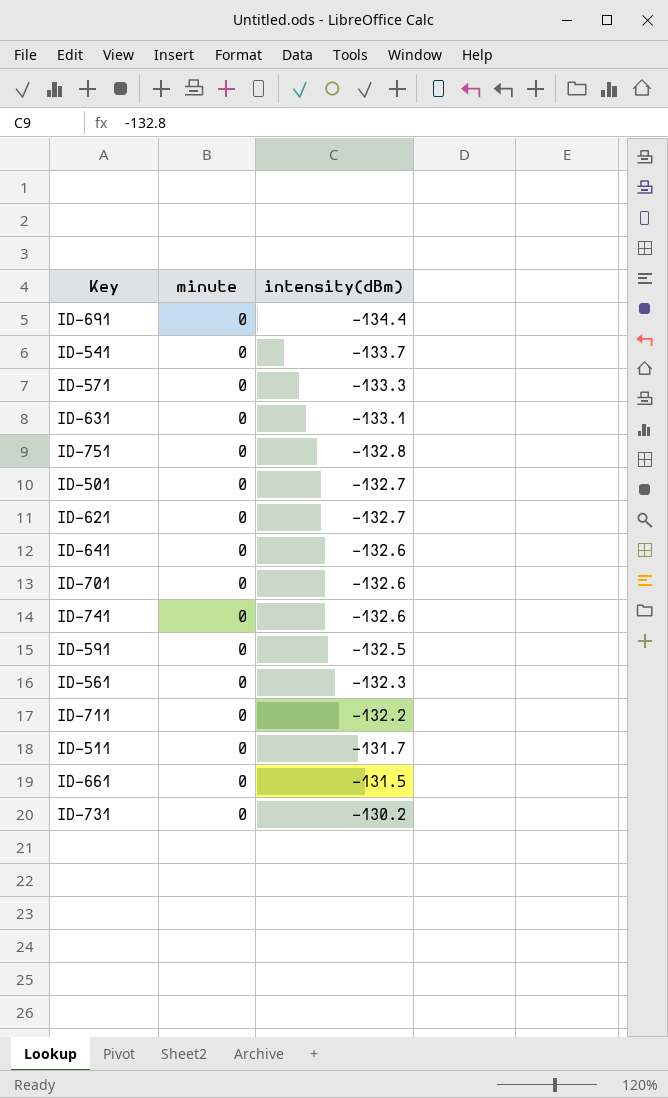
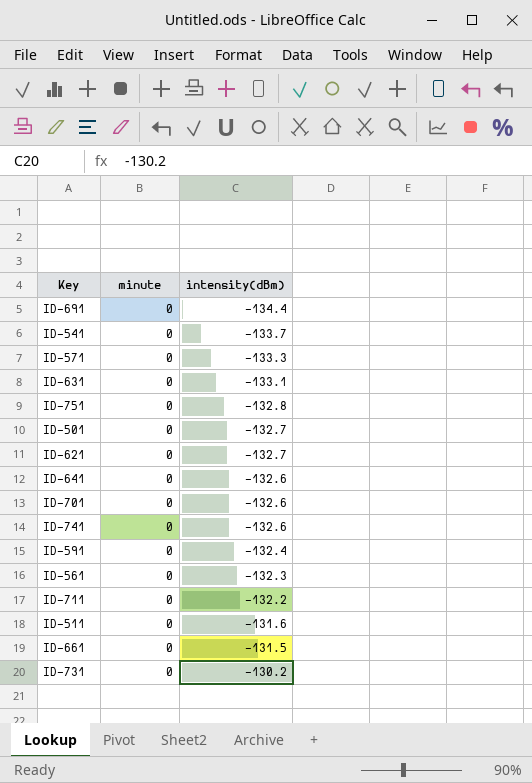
ID-591 | intensity(dBm): -132.5 -> -132.4
ID-511 | intensity(dBm): -131.7 -> -131.6

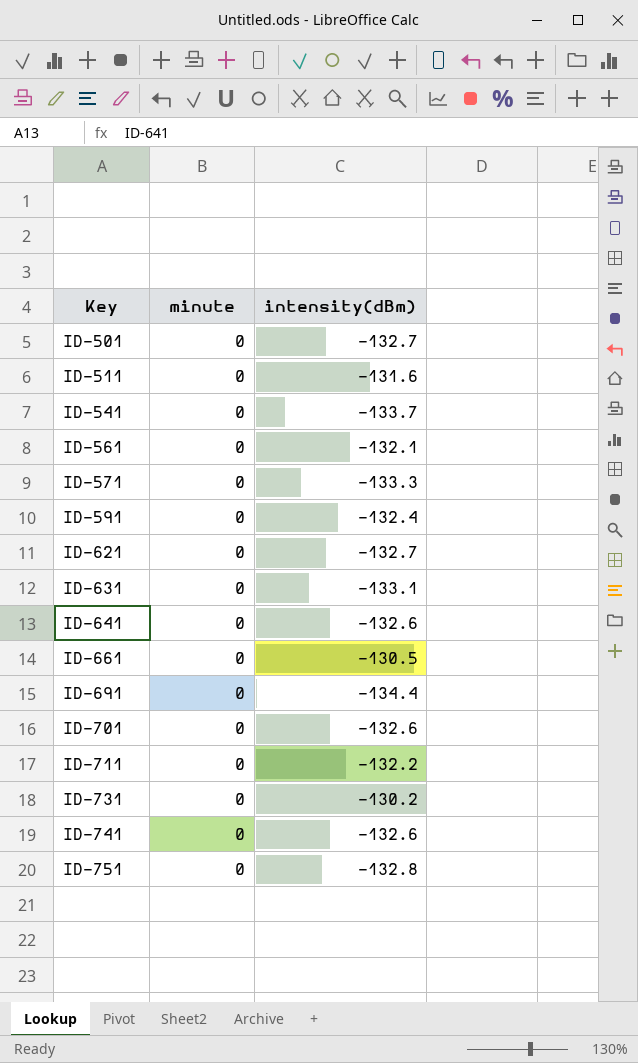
row order: intensity(dBm) ascending -> Key ascending
ID-561 | intensity(dBm): -132.3 -> -132.1
ID-661 | intensity(dBm): -131.5 -> -130.5

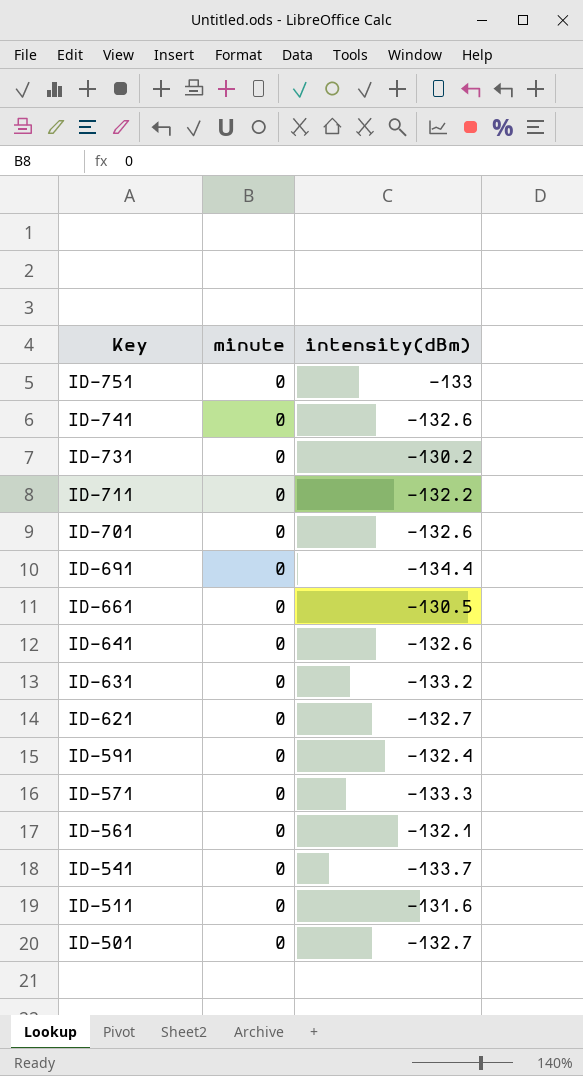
row order: Key ascending -> Key descending
ID-751 | intensity(dBm): -132.8 -> -133
ID-631 | intensity(dBm): -133.1 -> -133.2

